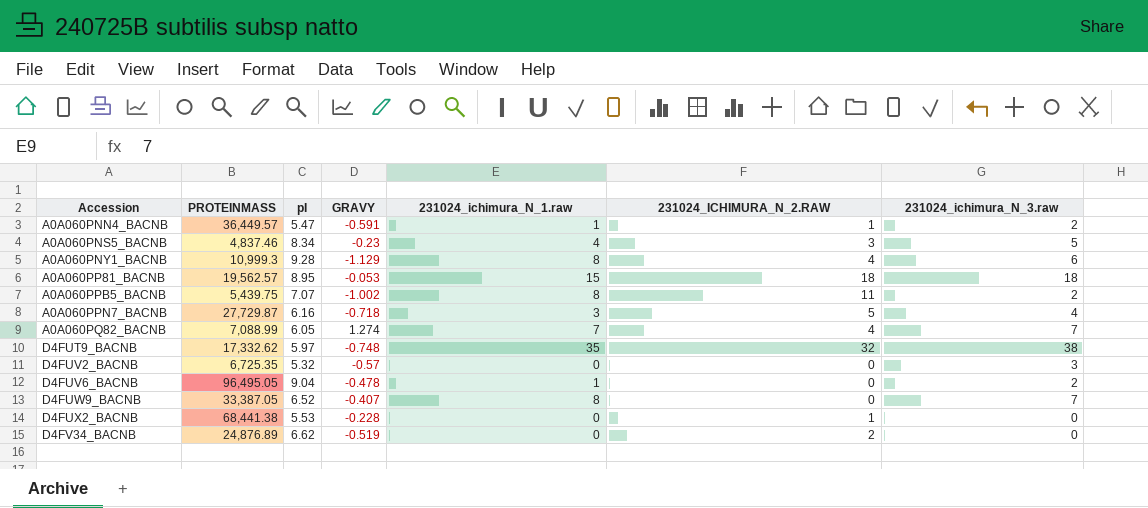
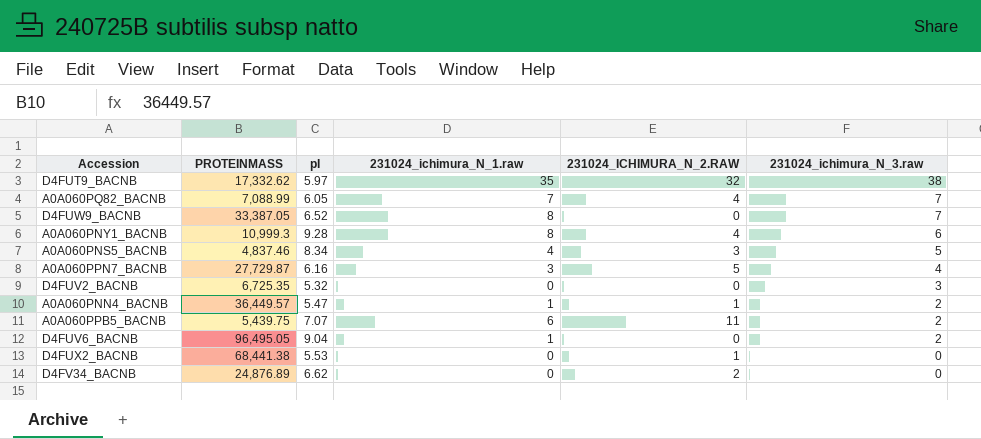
row order: Accession ascending -> 231024_ichimura_N_3.raw descending
column GRAVY | position: 4 -> none
row A0A060PP81_BACNB: 19,562.57 | 8.95 | -0.053 | 15 | 18 | 18 -> none
A0A060PPB5_BACNB | 231024_ichimura_N_1.raw: 8 -> 6

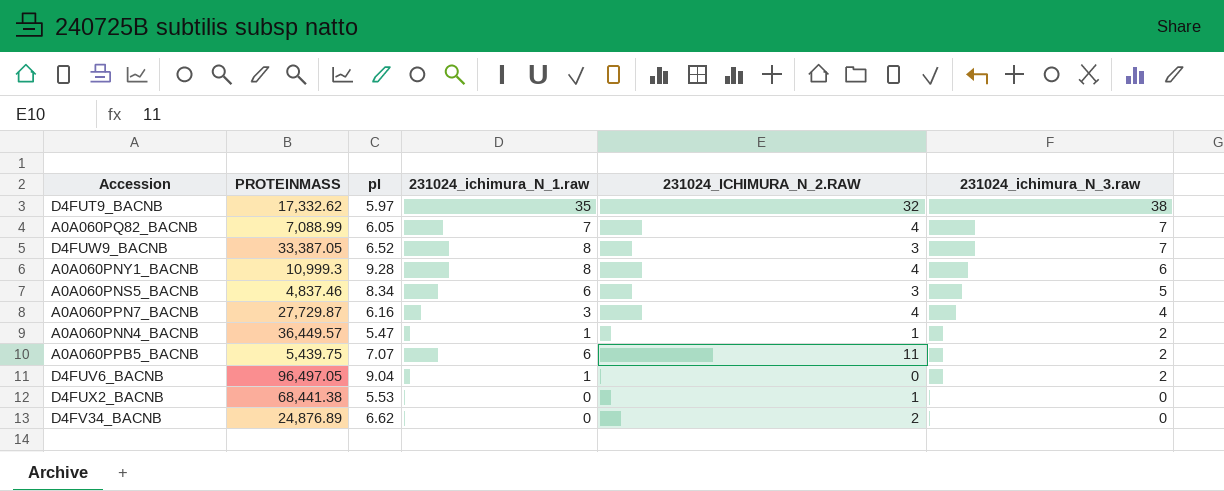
row D4FUV2_BACNB: 6,725.35 | 5.32 | 0 | 0 | 3 -> none
D4FUW9_BACNB | 231024_ICHIMURA_N_2.RAW: 0 -> 3
A0A060PNS5_BACNB | 231024_ichimura_N_1.raw: 4 -> 6
A0A060PPN7_BACNB | 231024_ICHIMURA_N_2.RAW: 5 -> 4
D4FUV6_BACNB | PROTEINMASS: 96,495.05 -> 96,497.05

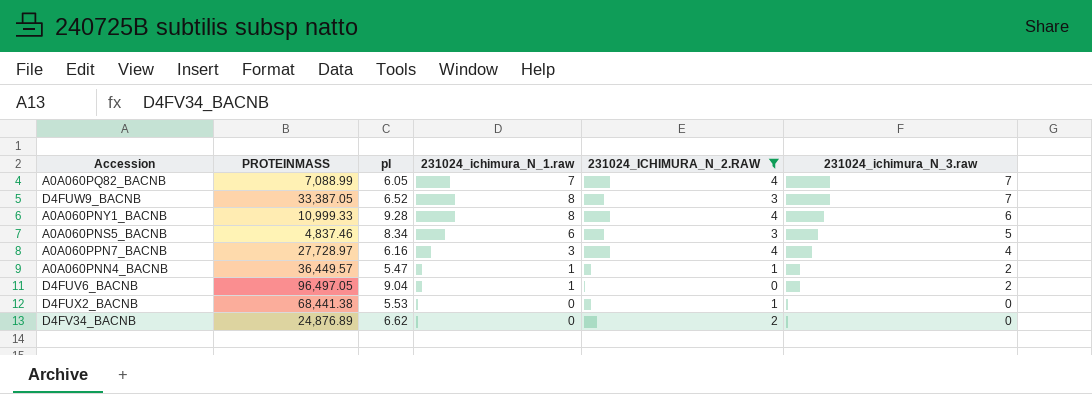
filter: none -> 231024_ICHIMURA_N_2.RAW <= 4
A0A060PNY1_BACNB | PROTEINMASS: 10,999.3 -> 10,999.33
A0A060PPN7_BACNB | PROTEINMASS: 27,729.87 -> 27,728.97

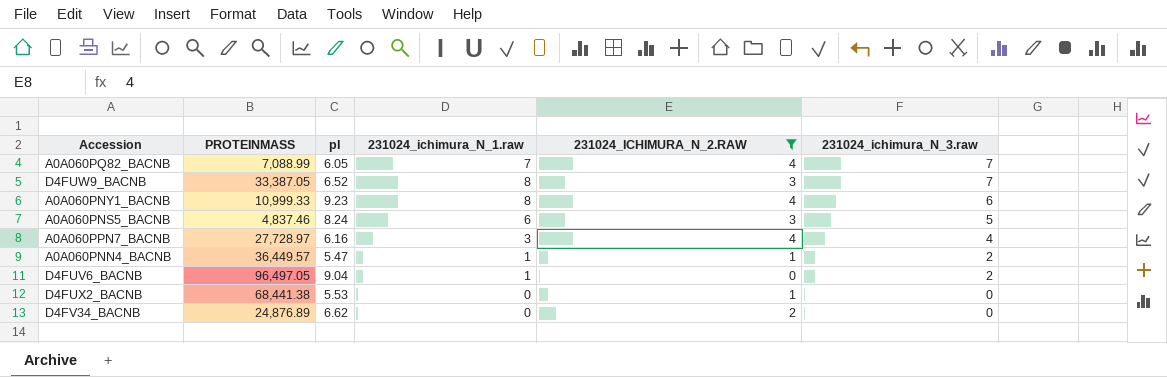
A0A060PNY1_BACNB | pI: 9.28 -> 9.23
A0A060PNS5_BACNB | pI: 8.34 -> 8.24

